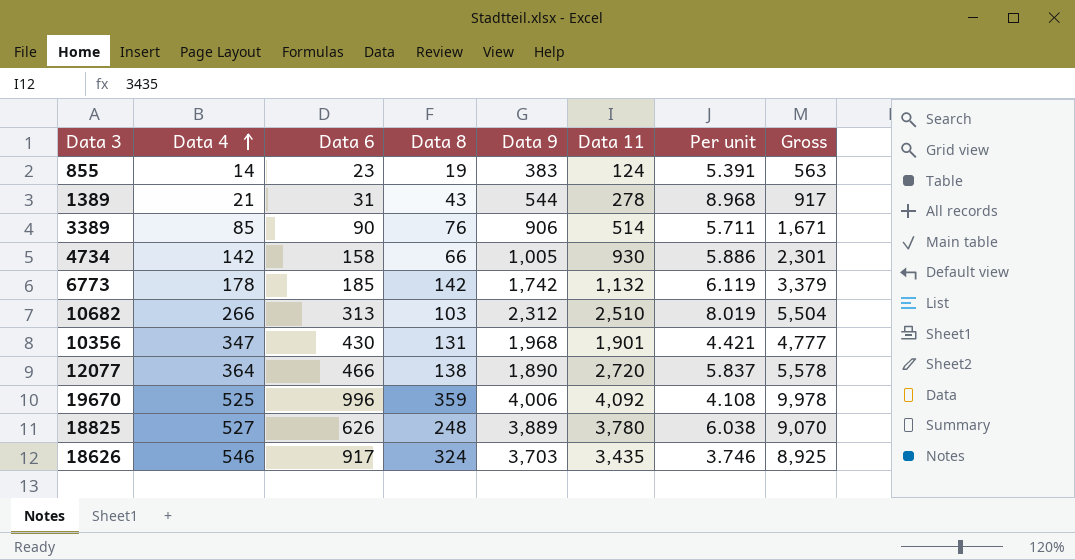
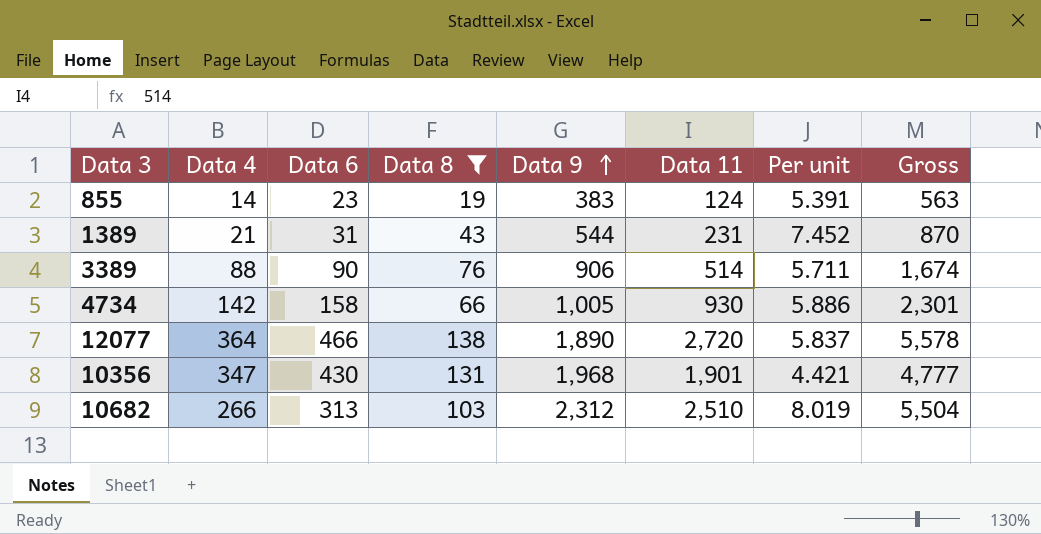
filter: none -> Data 8 <= 138
row order: Data 4 ascending -> Data 9 ascending
1389 | Data 11: 278 -> 231
1389 | Per unit: 8.968 -> 7.452
1389 | Gross: 917 -> 870
3389 | Data 4: 85 -> 88
3389 | Gross: 1,671 -> 1,674

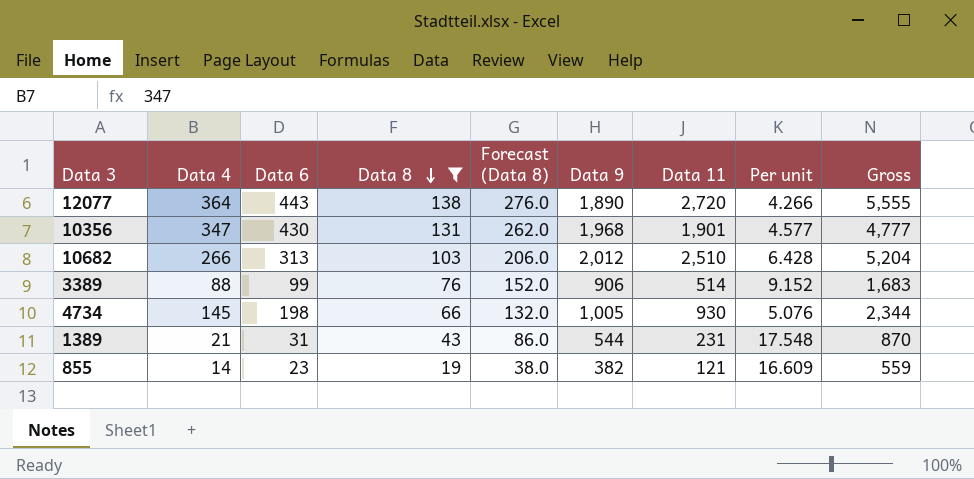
row order: Data 9 ascending -> Data 8 descending
column Forecast (Data 8) | formula: none -> [Data 8] * 2
column Per unit | formula: [Data 11] / [Data 6] -> [Data 9] / [Data 6]
12077 | Data 6: 466 -> 443
12077 | Gross: 5,578 -> 5,555
10682 | Data 9: 2,312 -> 2,012
10682 | Gross: 5,504 -> 5,204
3389 | Data 6: 90 -> 99
3389 | Gross: 1,674 -> 1,683
4734 | Data 4: 142 -> 145
4734 | Data 6: 158 -> 198
4734 | Gross: 2,301 -> 2,344
855 | Data 9: 383 -> 382
855 | Data 11: 124 -> 121
855 | Gross: 563 -> 559

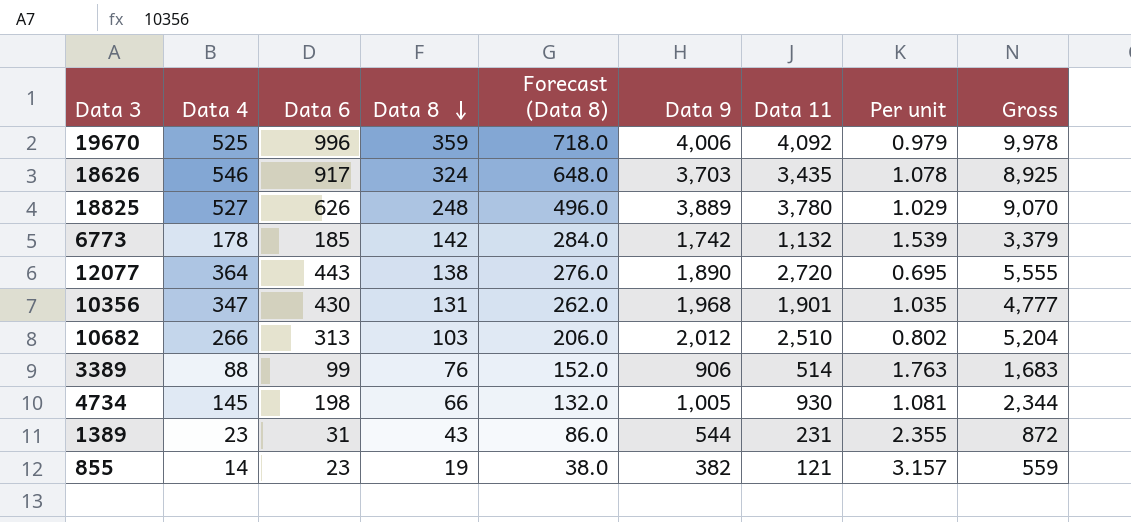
filter: Data 8 <= 138 -> none
column Per unit | formula: [Data 9] / [Data 6] -> [Data 9] / [Data 11]
1389 | Data 4: 21 -> 23
1389 | Gross: 870 -> 872

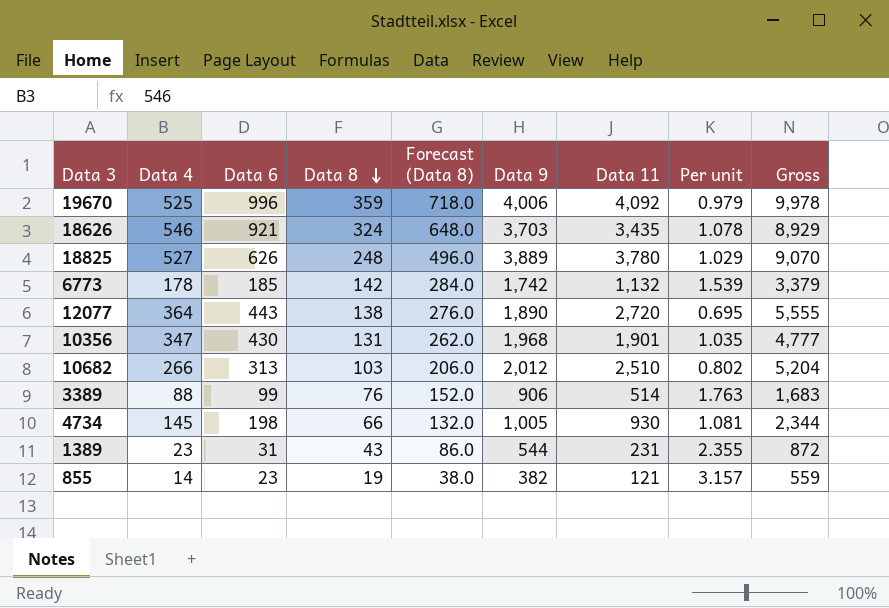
18626 | Data 6: 917 -> 921
18626 | Gross: 8,925 -> 8,929

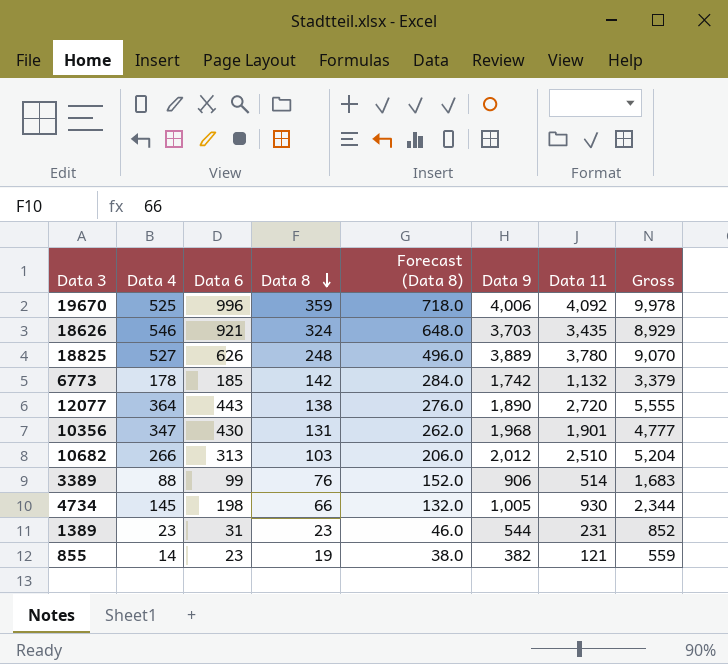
column Per unit | formula: [Data 9] / [Data 11] -> none
1389 | Data 8: 43 -> 23
1389 | Forecast (Data 8): 86.0 -> 46.0
1389 | Gross: 872 -> 852

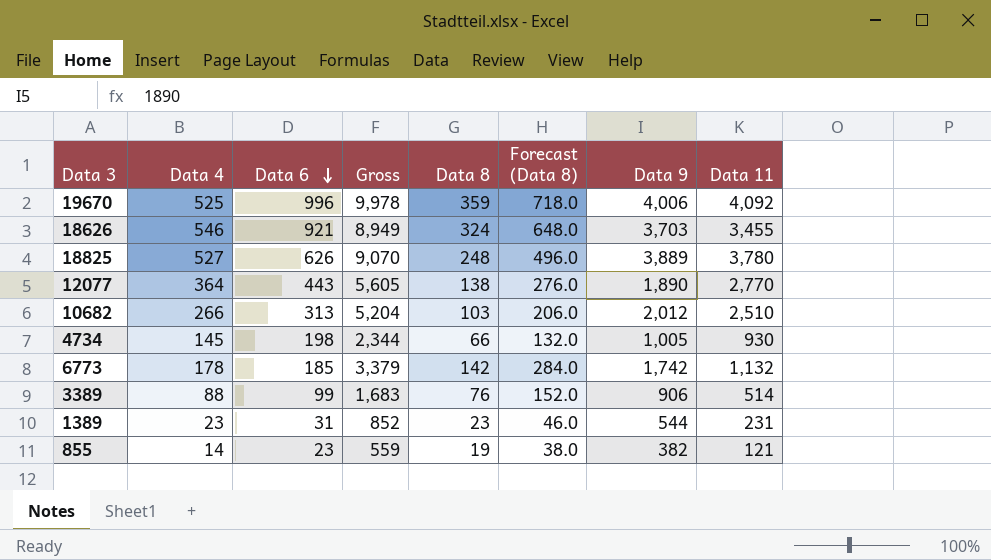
row order: Data 8 descending -> Data 6 descending
column Gross | position: 8 -> 4
row 10356: 347 | 430 | 131 | 262.0 | 1,968 | 1,901 | 4,777 -> none
18626 | Gross: 8,929 -> 8,949
18626 | Data 11: 3,435 -> 3,455
12077 | Gross: 5,555 -> 5,605
12077 | Data 11: 2,720 -> 2,770

